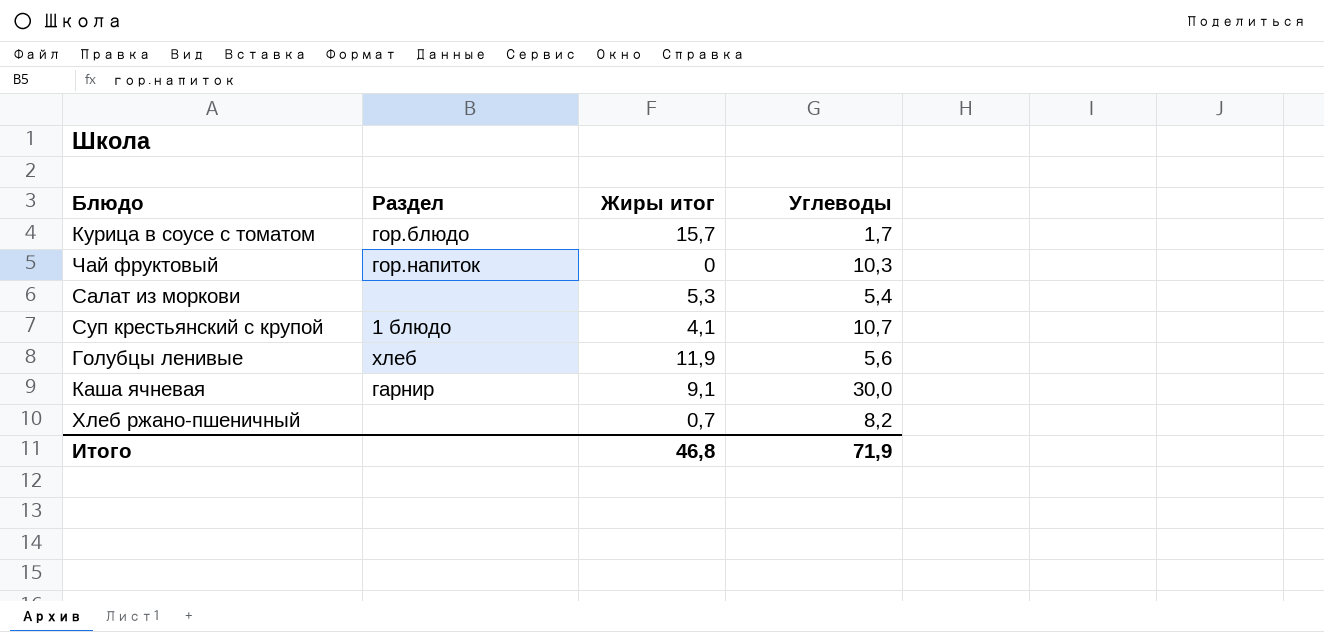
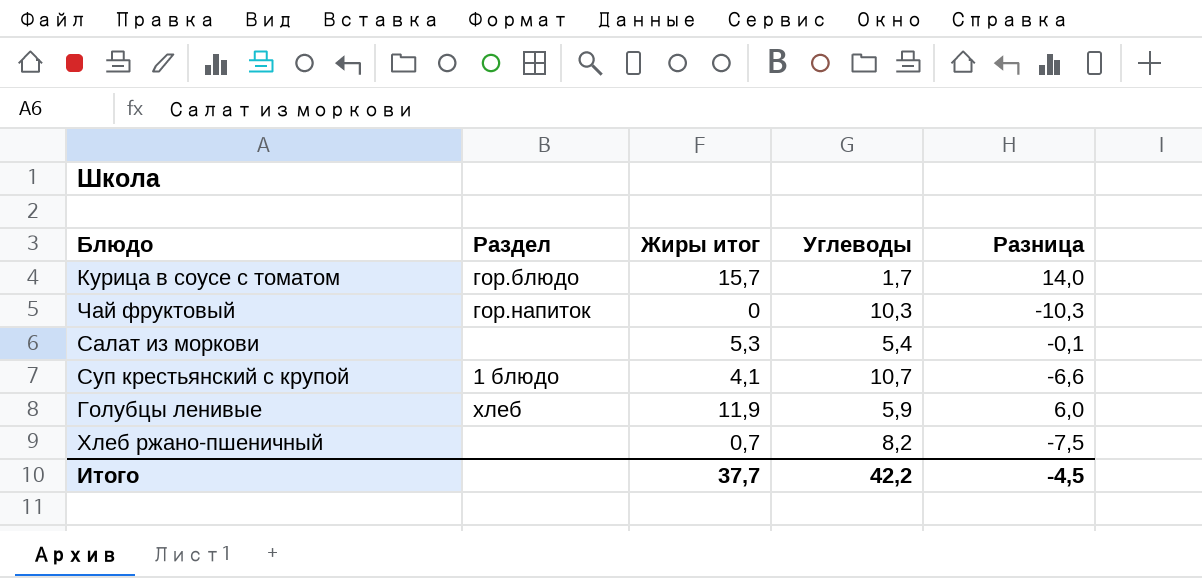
column Разница | formula: none -> [Жиры итог] - [Углеводы]
row Каша ячневая: гарнир | 9,1 | 30,0 -> none
Голубцы ленивые | Углеводы: 5,6 -> 5,9
Итого | Жиры итог: 46,8 -> 37,7
Итого | Углеводы: 71,9 -> 42,2

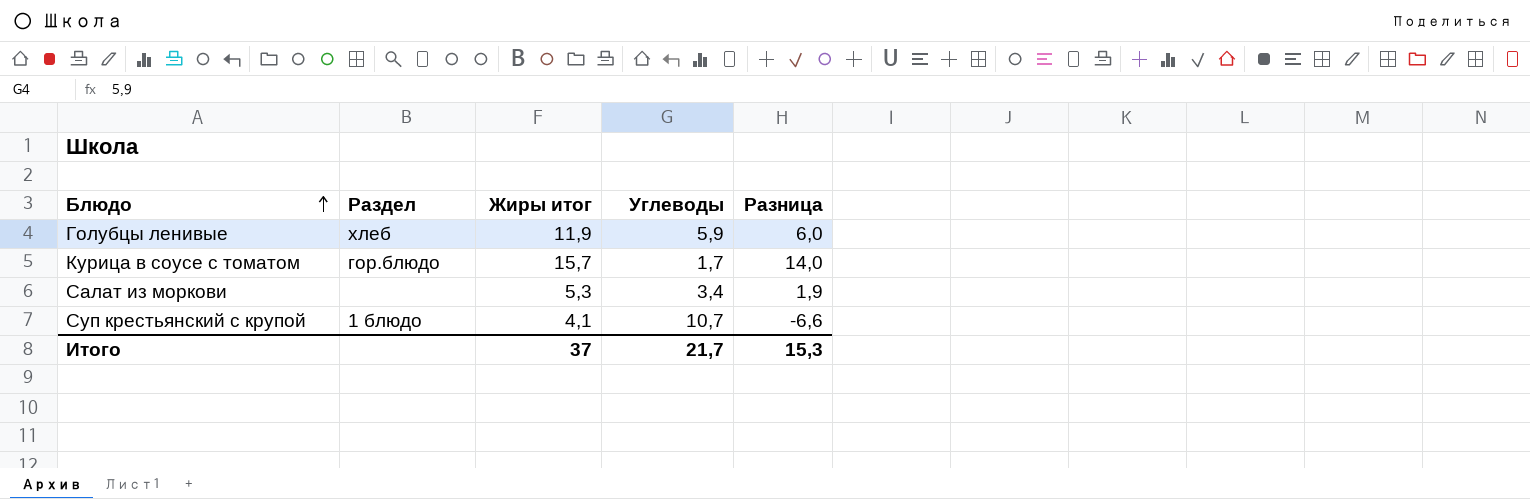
row order: none -> Блюдо ascending
row Чай фруктовый: гор.напиток | 0 | 10,3 | -10,3 -> none
row Хлеб ржано-пшеничный: none | 0,7 | 8,2 | -7,5 -> none
Салат из моркови | Углеводы: 5,4 -> 3,4
Салат из моркови | Разница: -0,1 -> 1,9
Итого | Жиры итог: 37,7 -> 37
Итого | Углеводы: 42,2 -> 21,7
Итого | Разница: -4,5 -> 15,3

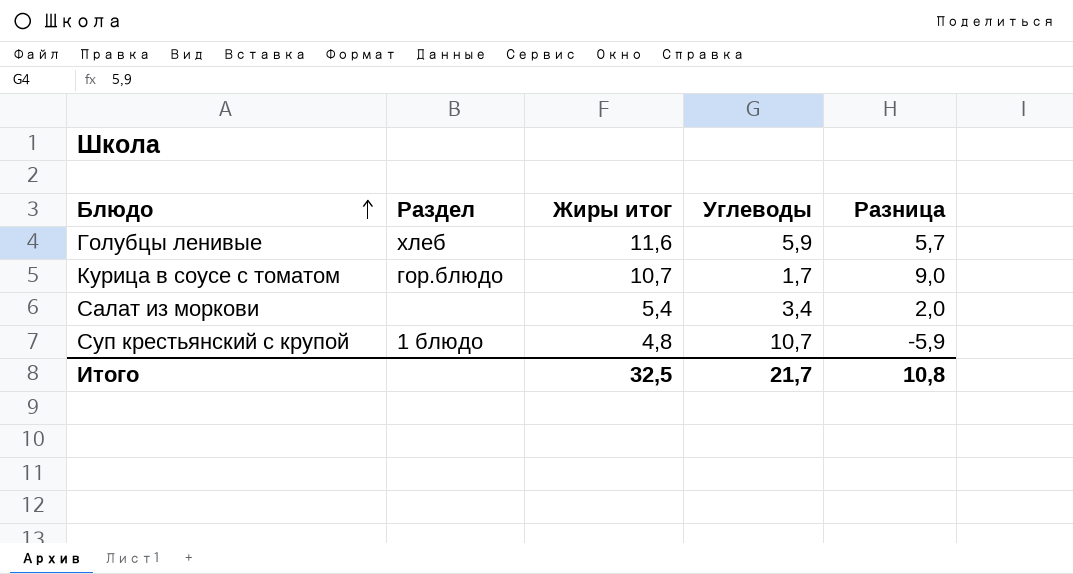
Голубцы ленивые | Жиры итог: 11,9 -> 11,6
Голубцы ленивые | Разница: 6,0 -> 5,7
Курица в соусе с томатом | Жиры итог: 15,7 -> 10,7
Курица в соусе с томатом | Разница: 14,0 -> 9,0
Салат из моркови | Жиры итог: 5,3 -> 5,4
Салат из моркови | Разница: 1,9 -> 2,0
Суп крестьянский с крупой | Жиры итог: 4,1 -> 4,8
Суп крестьянский с крупой | Разница: -6,6 -> -5,9
Итого | Жиры итог: 37 -> 32,5
Итого | Разница: 15,3 -> 10,8

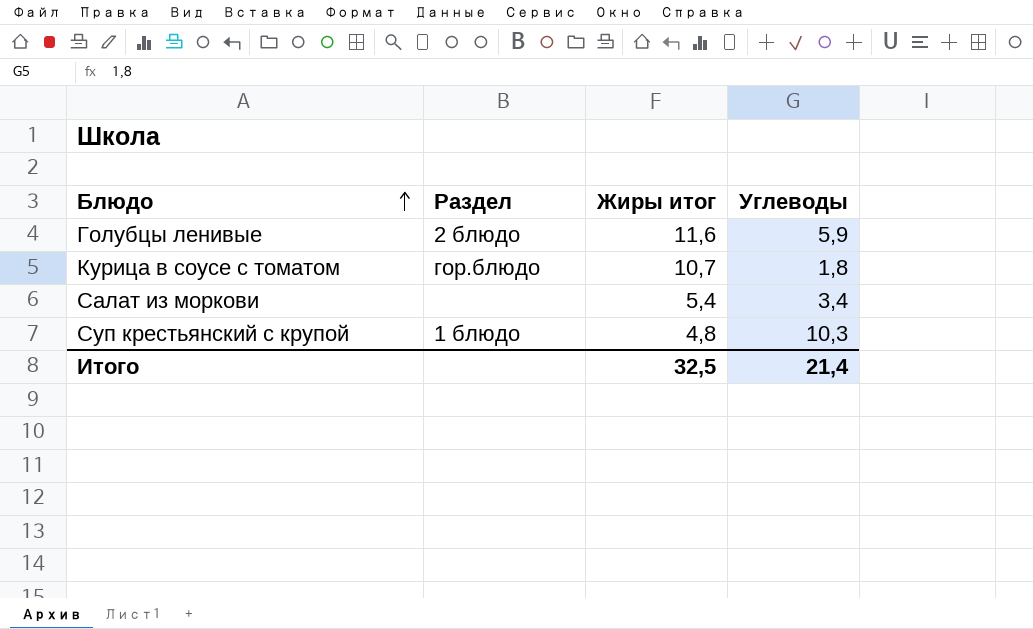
column Разница | formula: [Жиры итог] - [Углеводы] -> none
Голубцы ленивые | Раздел: хлеб -> 2 блюдо
Курица в соусе с томатом | Углеводы: 1,7 -> 1,8
Суп крестьянский с крупой | Углеводы: 10,7 -> 10,3
Итого | Углеводы: 21,7 -> 21,4

